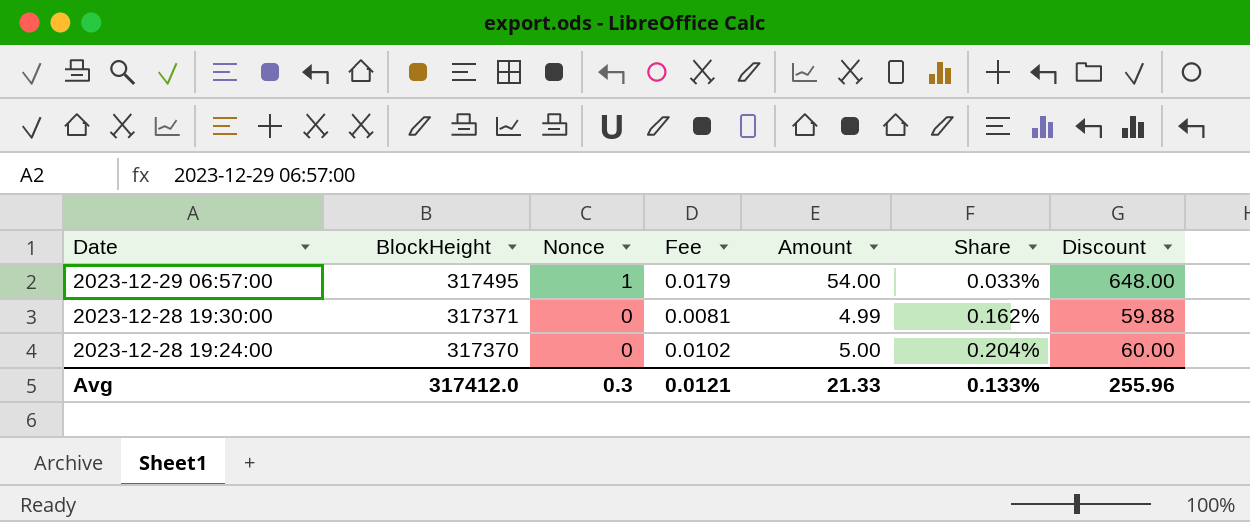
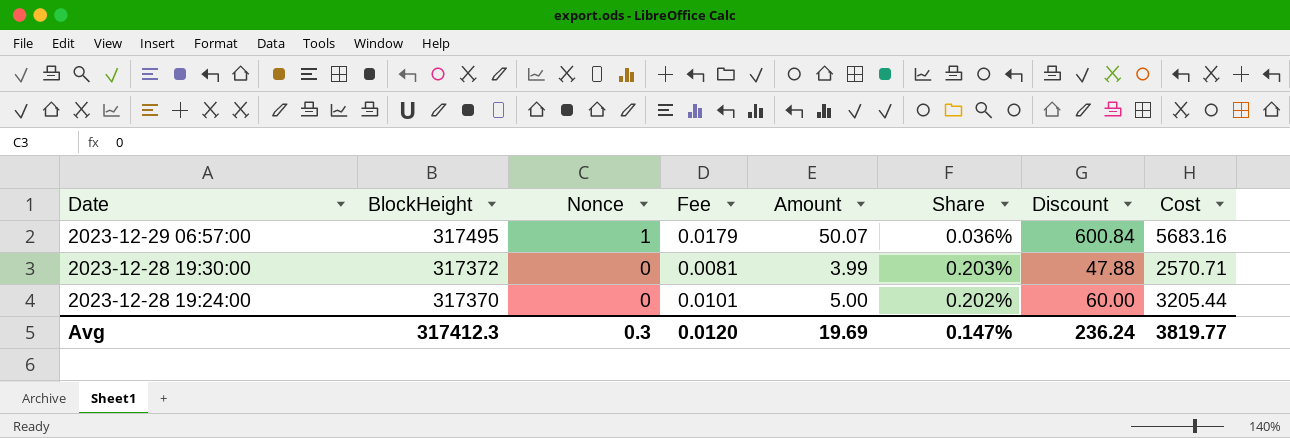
column Cost | formula: none -> [BlockHeight] * [Fee]
2023-12-29 06:57:00 | Amount: 54.00 -> 50.07
2023-12-29 06:57:00 | Share: 0.033% -> 0.036%
2023-12-29 06:57:00 | Discount: 648.00 -> 600.84
2023-12-28 19:30:00 | BlockHeight: 317371 -> 317372
2023-12-28 19:30:00 | Amount: 4.99 -> 3.99
2023-12-28 19:30:00 | Share: 0.162% -> 0.203%
2023-12-28 19:30:00 | Discount: 59.88 -> 47.88
2023-12-28 19:24:00 | Fee: 0.0102 -> 0.0101
2023-12-28 19:24:00 | Share: 0.204% -> 0.202%
Avg | BlockHeight: 317412.0 -> 317412.3
Avg | Fee: 0.0121 -> 0.0120
Avg | Amount: 21.33 -> 19.69
Avg | Share: 0.133% -> 0.147%
Avg | Discount: 255.96 -> 236.24

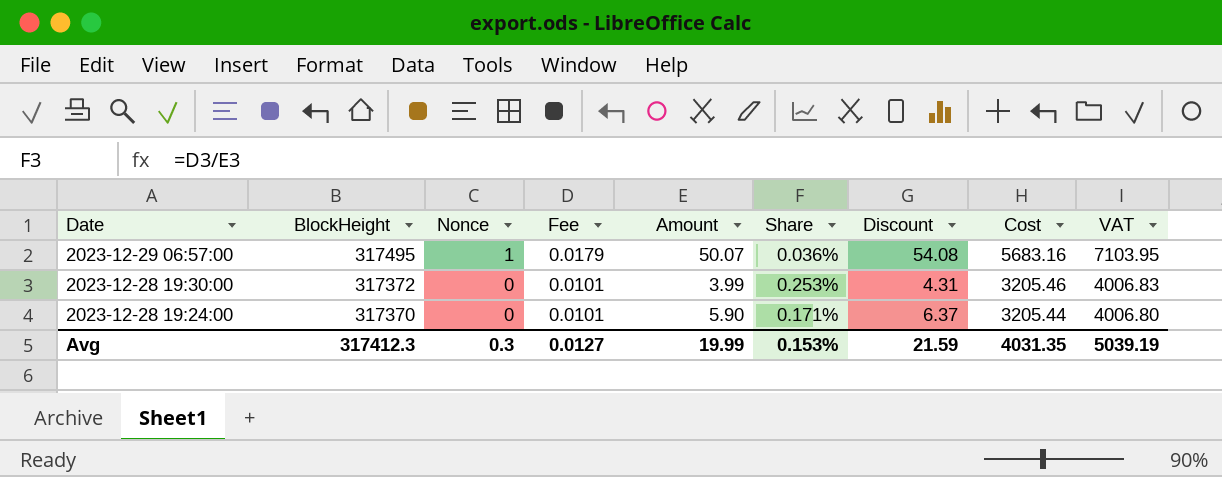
column Discount | formula: [Amount] * 12 -> [Amount] * 1.08
column VAT | formula: none -> [Cost] * 1.25
2023-12-28 19:30:00 | Fee: 0.0081 -> 0.0101
2023-12-28 19:30:00 | Share: 0.203% -> 0.253%
2023-12-28 19:30:00 | Cost: 2570.71 -> 3205.46
2023-12-28 19:24:00 | Amount: 5.00 -> 5.90
2023-12-28 19:24:00 | Share: 0.202% -> 0.171%
Avg | Fee: 0.0120 -> 0.0127
Avg | Amount: 19.69 -> 19.99
Avg | Share: 0.147% -> 0.153%
Avg | Discount: 236.24 -> 21.59
Avg | Cost: 3819.77 -> 4031.35

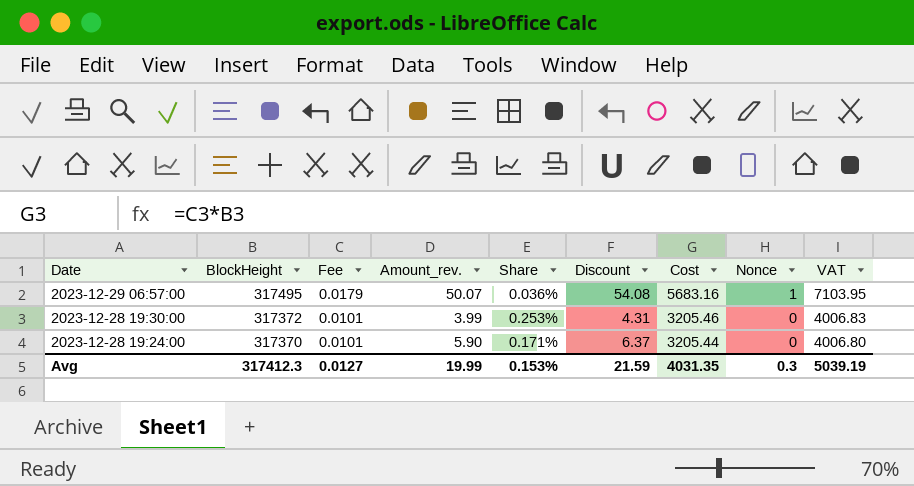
column name: Amount -> Amount_rev.
column Nonce | position: 3 -> 8

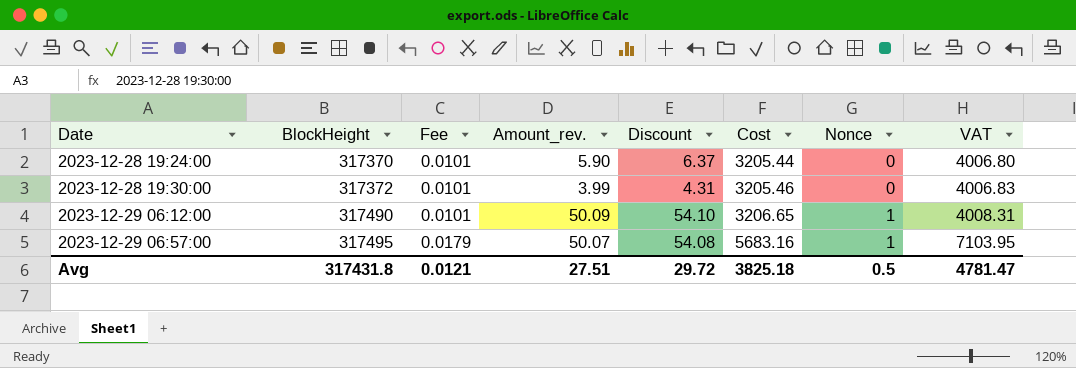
row order: Date descending -> Date ascending
column Share | formula: [Fee] / [Amount_rev.] -> none
row 2023-12-29 06:12:00: none -> 317490 | 0.0101 | 50.09 | 54.10 | 3206.65 | 1 | 4008.31
Avg | BlockHeight: 317412.3 -> 317431.8
Avg | Fee: 0.0127 -> 0.0121
Avg | Amount_rev.: 19.99 -> 27.51
Avg | Discount: 21.59 -> 29.72
Avg | Cost: 4031.35 -> 3825.18
Avg | Nonce: 0.3 -> 0.5
Avg | VAT: 5039.19 -> 4781.47

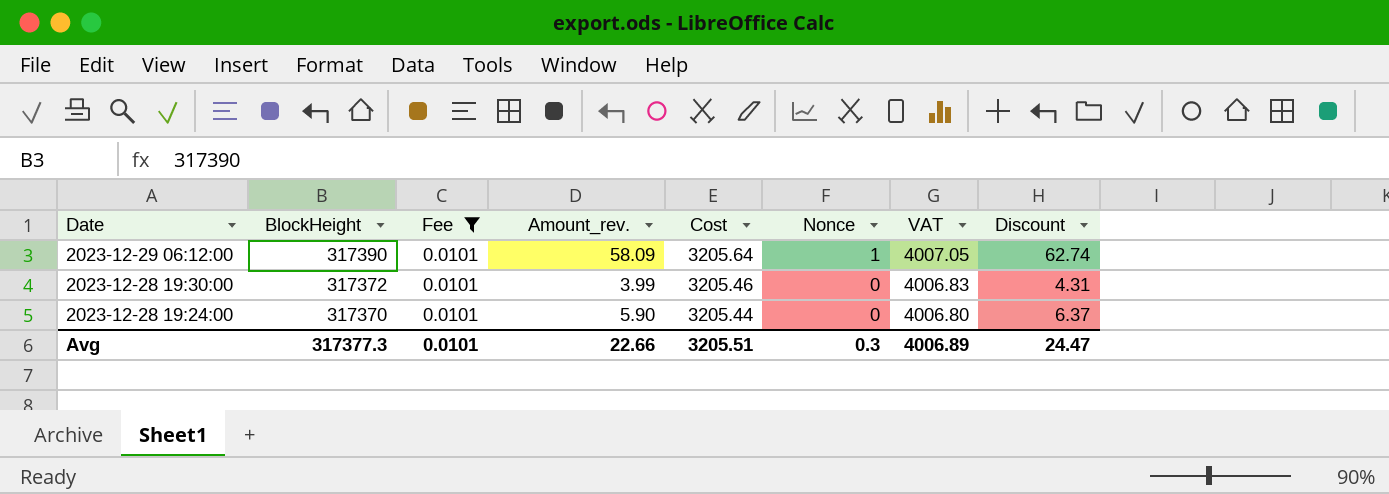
filter: none -> Fee = 0.0101
row order: Date ascending -> Date descending
column Discount | position: 5 -> 8
2023-12-29 06:12:00 | BlockHeight: 317490 -> 317390
2023-12-29 06:12:00 | Amount_rev.: 50.09 -> 58.09
2023-12-29 06:12:00 | Cost: 3206.65 -> 3205.64
2023-12-29 06:12:00 | VAT: 4008.31 -> 4007.05
2023-12-29 06:12:00 | Discount: 54.10 -> 62.74
Avg | BlockHeight: 317431.8 -> 317377.3
Avg | Fee: 0.0121 -> 0.0101
Avg | Amount_rev.: 27.51 -> 22.66
Avg | Cost: 3825.18 -> 3205.51
Avg | Nonce: 0.5 -> 0.3
Avg | VAT: 4781.47 -> 4006.89
Avg | Discount: 29.72 -> 24.47

